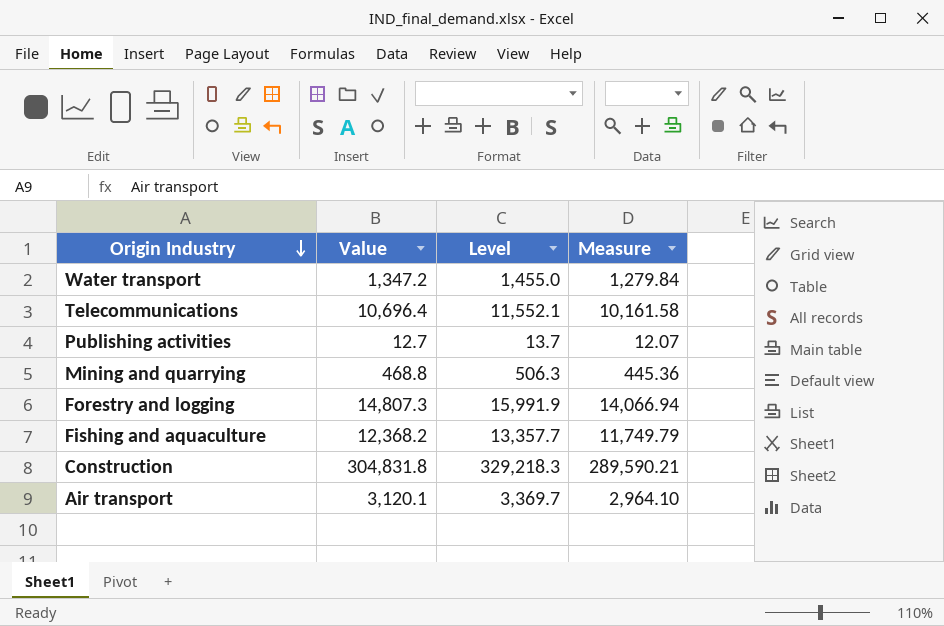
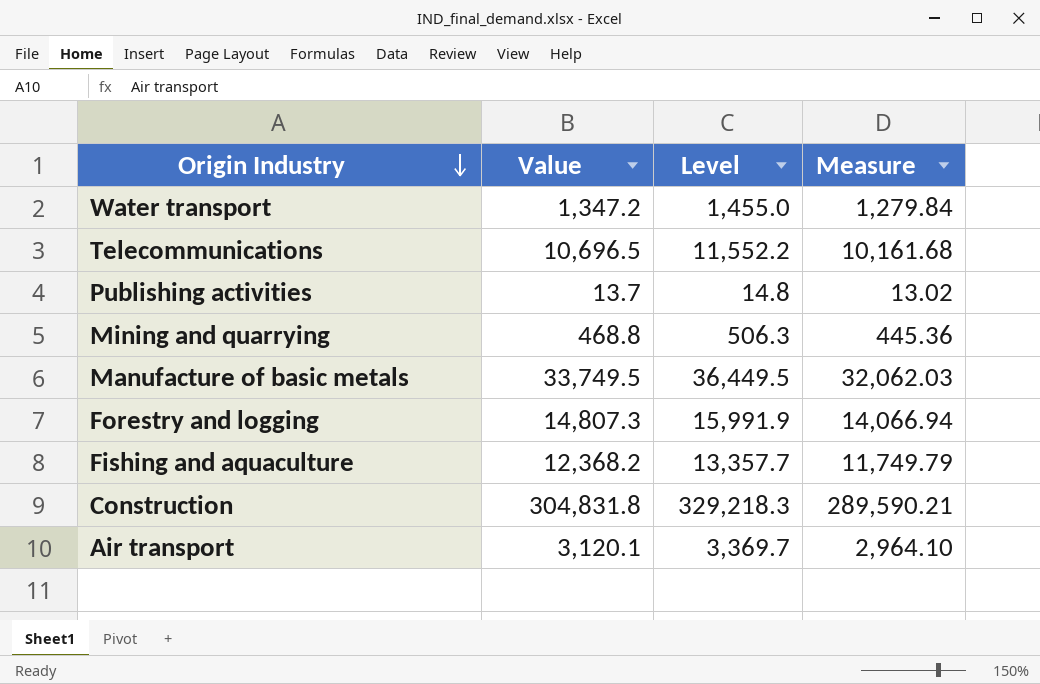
Telecommunications | Value: 10,696.4 -> 10,696.5
Telecommunications | Level: 11,552.1 -> 11,552.2
Telecommunications | Measure: 10,161.58 -> 10,161.68
Publishing activities | Value: 12.7 -> 13.7
Publishing activities | Level: 13.7 -> 14.8
Publishing activities | Measure: 12.07 -> 13.02
row Manufacture of basic metals: none -> 33,749.5 | 36,449.5 | 32,062.03

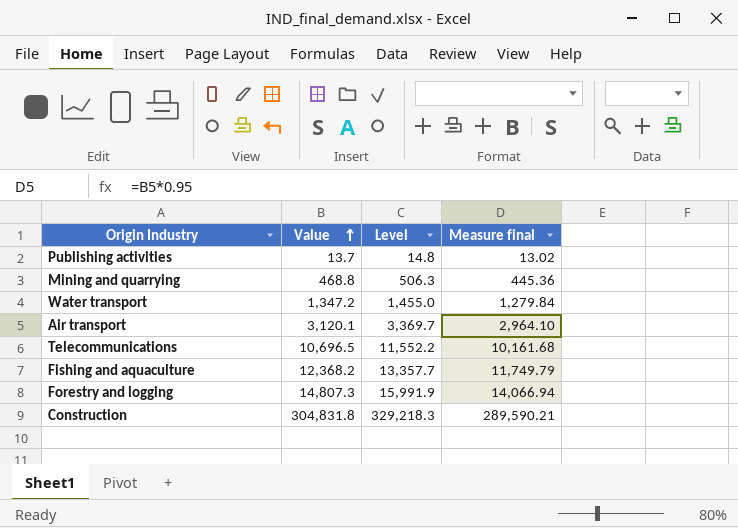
row order: Origin Industry descending -> Value ascending
column name: Measure -> Measure final
row Manufacture of basic metals: 33,749.5 | 36,449.5 | 32,062.03 -> none

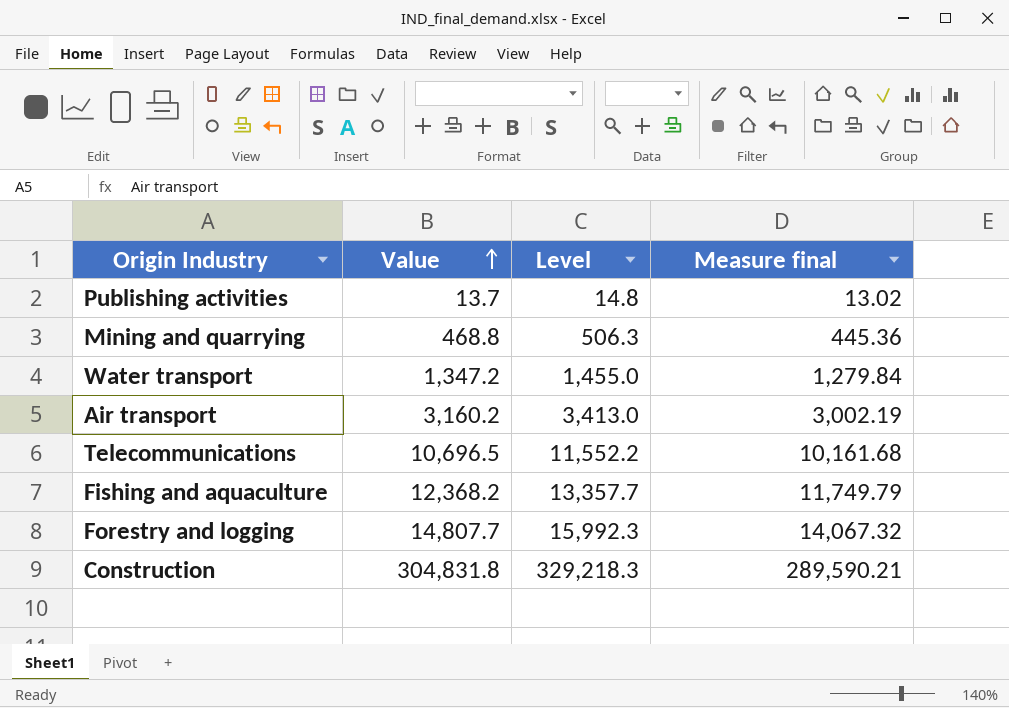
Air transport | Value: 3,120.1 -> 3,160.2
Air transport | Level: 3,369.7 -> 3,413.0
Air transport | Measure final: 2,964.10 -> 3,002.19
Forestry and logging | Value: 14,807.3 -> 14,807.7
Forestry and logging | Level: 15,991.9 -> 15,992.3
Forestry and logging | Measure final: 14,066.94 -> 14,067.32

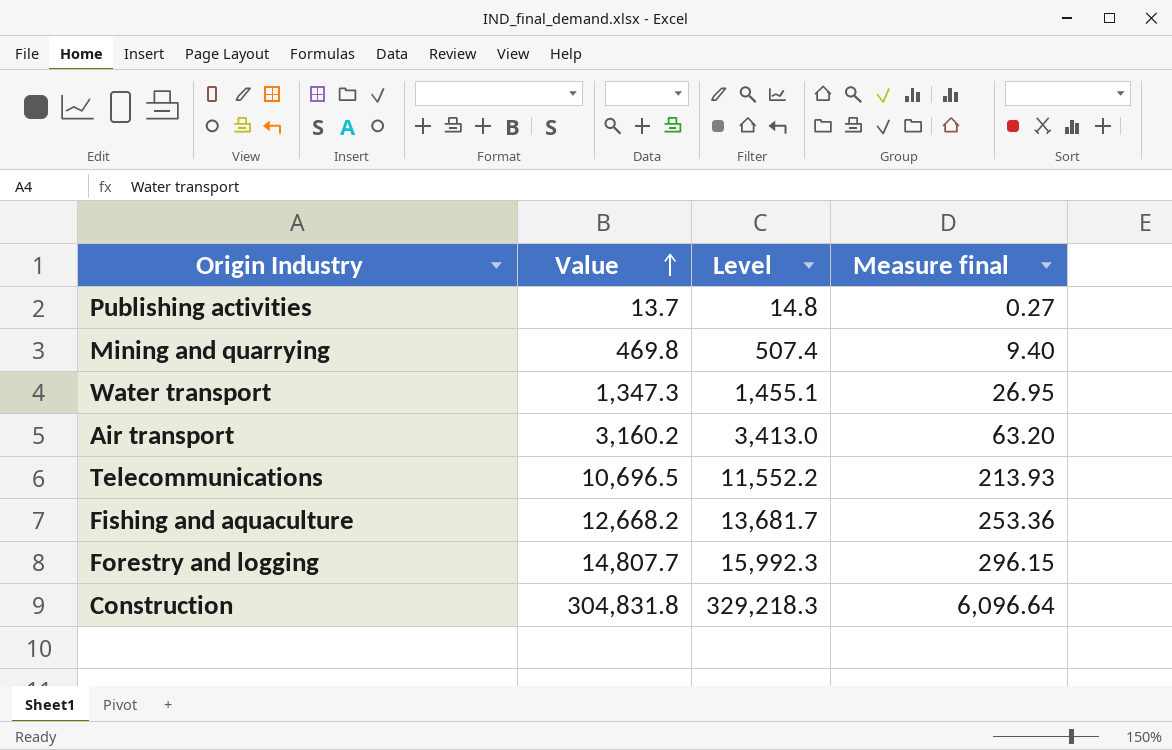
column Measure final | formula: [Value] * 0.95 -> [Value] * 0.02
Mining and quarrying | Value: 468.8 -> 469.8
Mining and quarrying | Level: 506.3 -> 507.4
Water transport | Value: 1,347.2 -> 1,347.3
Water transport | Level: 1,455.0 -> 1,455.1
Fishing and aquaculture | Value: 12,368.2 -> 12,668.2
Fishing and aquaculture | Level: 13,357.7 -> 13,681.7

